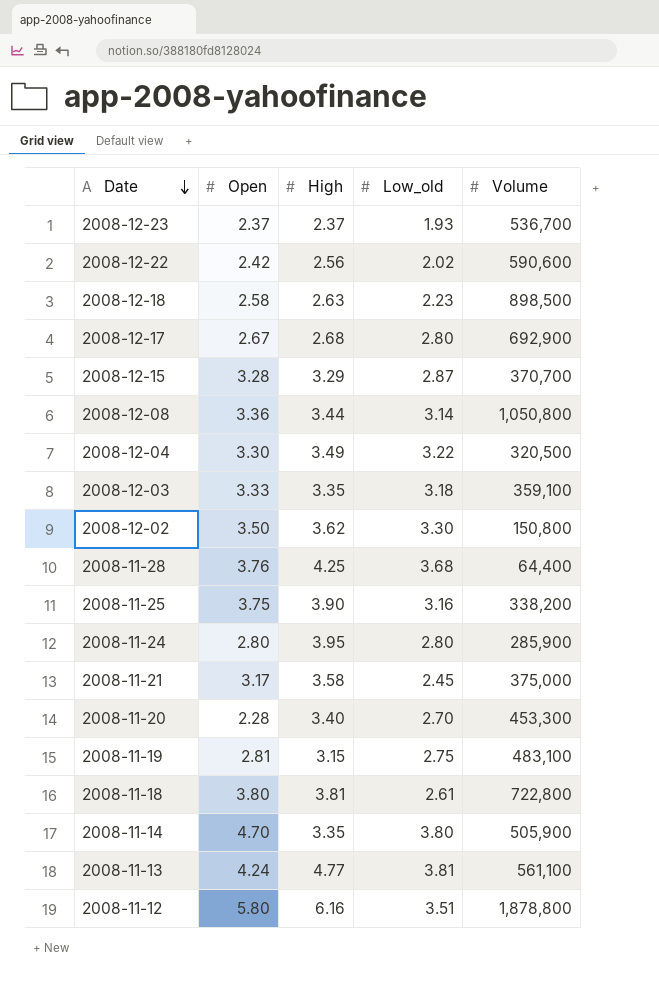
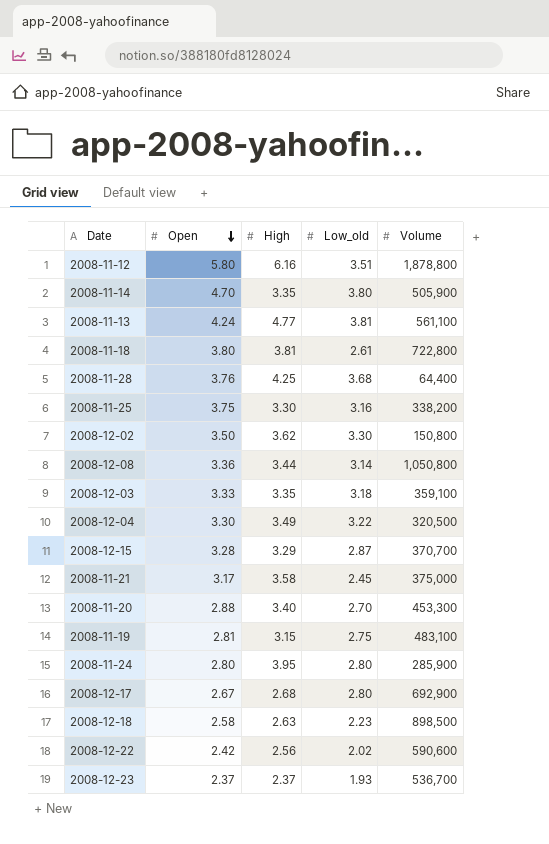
row order: Date descending -> Open descending
2008-11-25 | High: 3.90 -> 3.30
2008-11-20 | Open: 2.28 -> 2.88

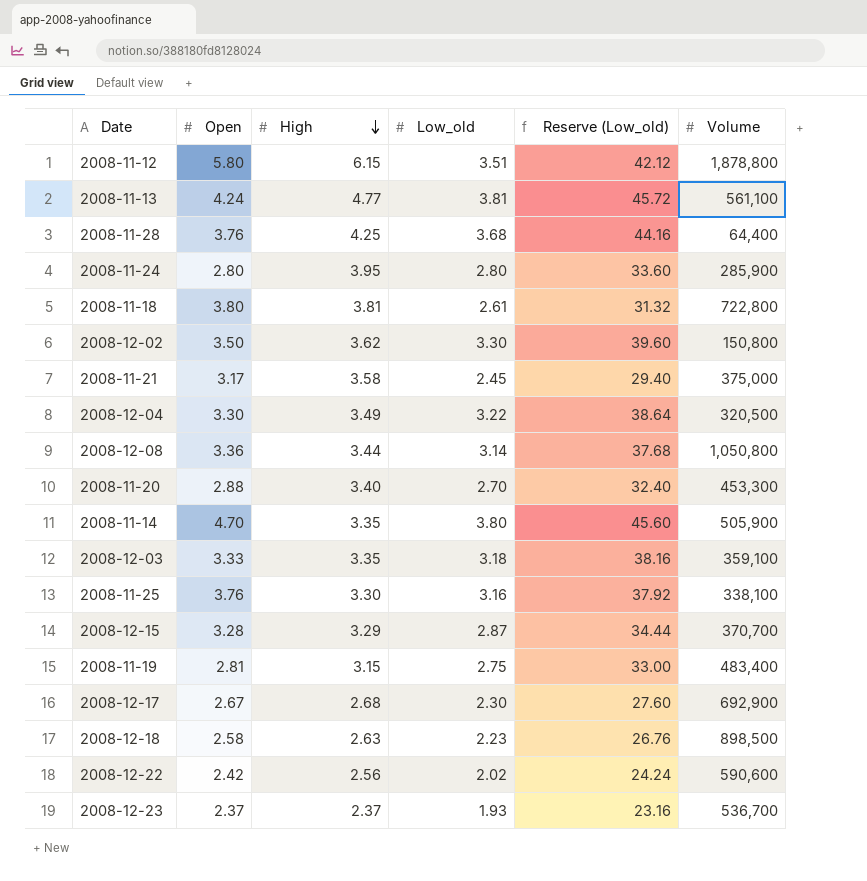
row order: Open descending -> High descending
column Reserve (Low_old) | formula: none -> [Low_old] * 12
2008-11-12 | High: 6.16 -> 6.15
2008-11-25 | Open: 3.75 -> 3.76
2008-11-25 | Volume: 338,200 -> 338,100
2008-11-19 | Volume: 483,100 -> 483,400
2008-12-17 | Low_old: 2.80 -> 2.30

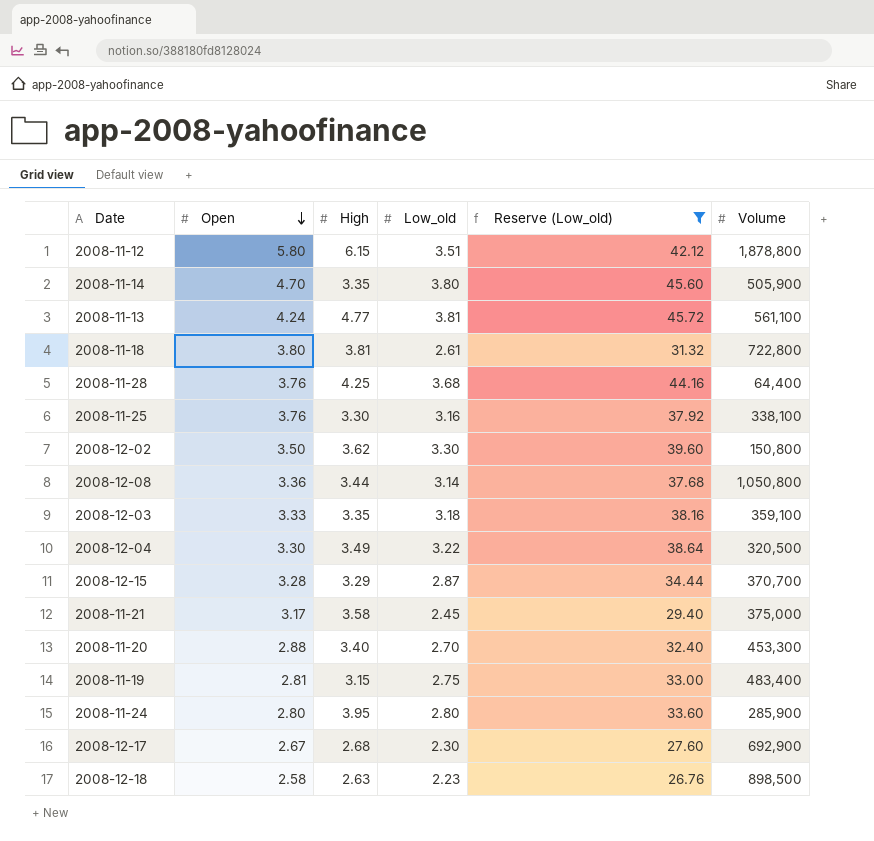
filter: none -> Reserve (Low_old) >= 26.76
row order: High descending -> Open descending

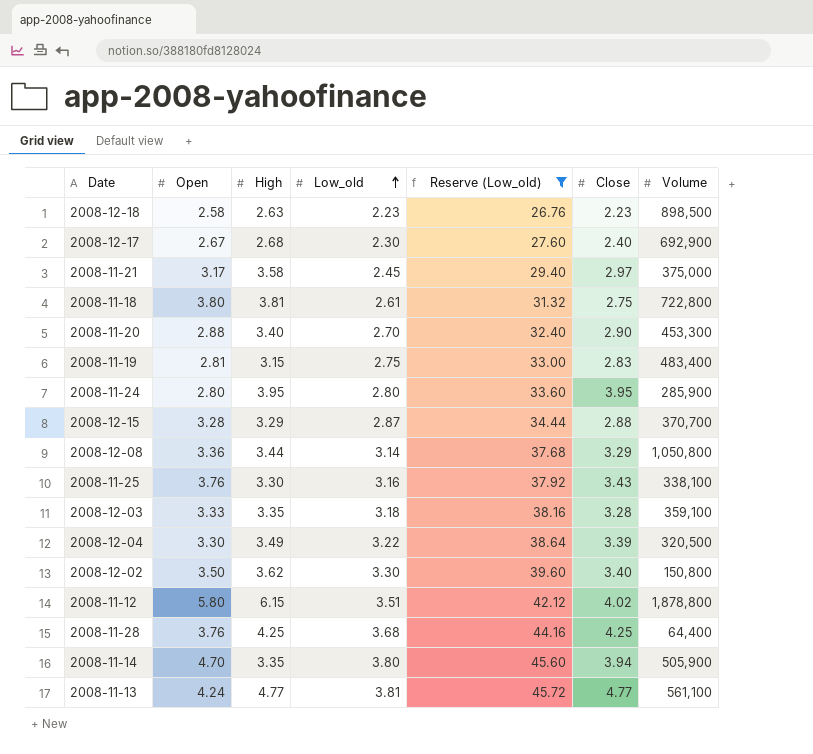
row order: Open descending -> Low_old ascending
column Close | position: none -> 6

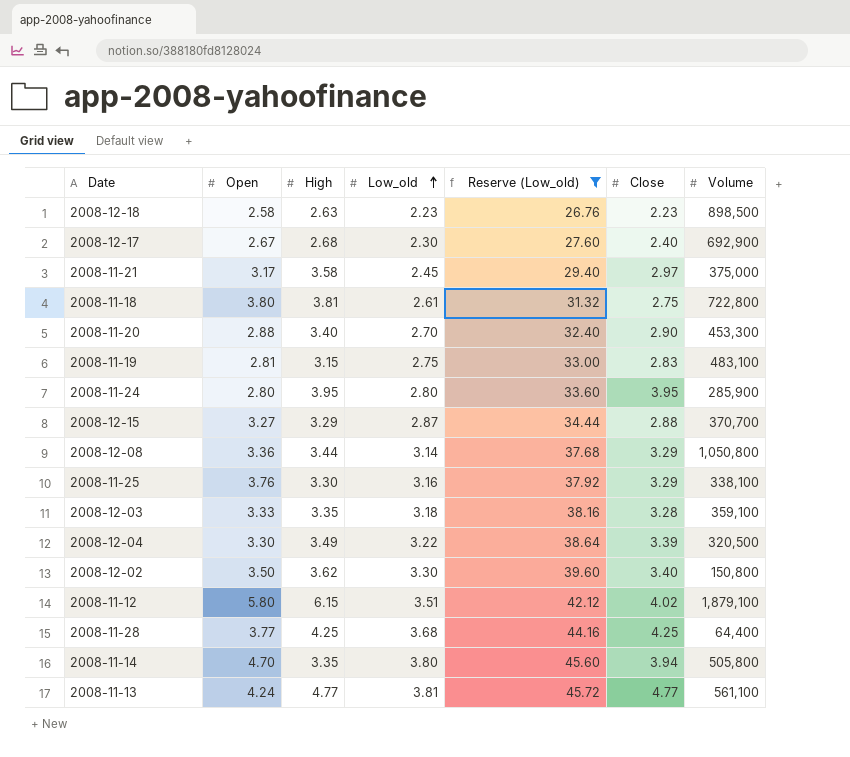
2008-11-19 | Volume: 483,400 -> 483,100
2008-12-15 | Open: 3.28 -> 3.27
2008-11-25 | Close: 3.43 -> 3.29
2008-11-12 | Volume: 1,878,800 -> 1,879,100
2008-11-28 | Open: 3.76 -> 3.77
2008-11-14 | Volume: 505,900 -> 505,800

